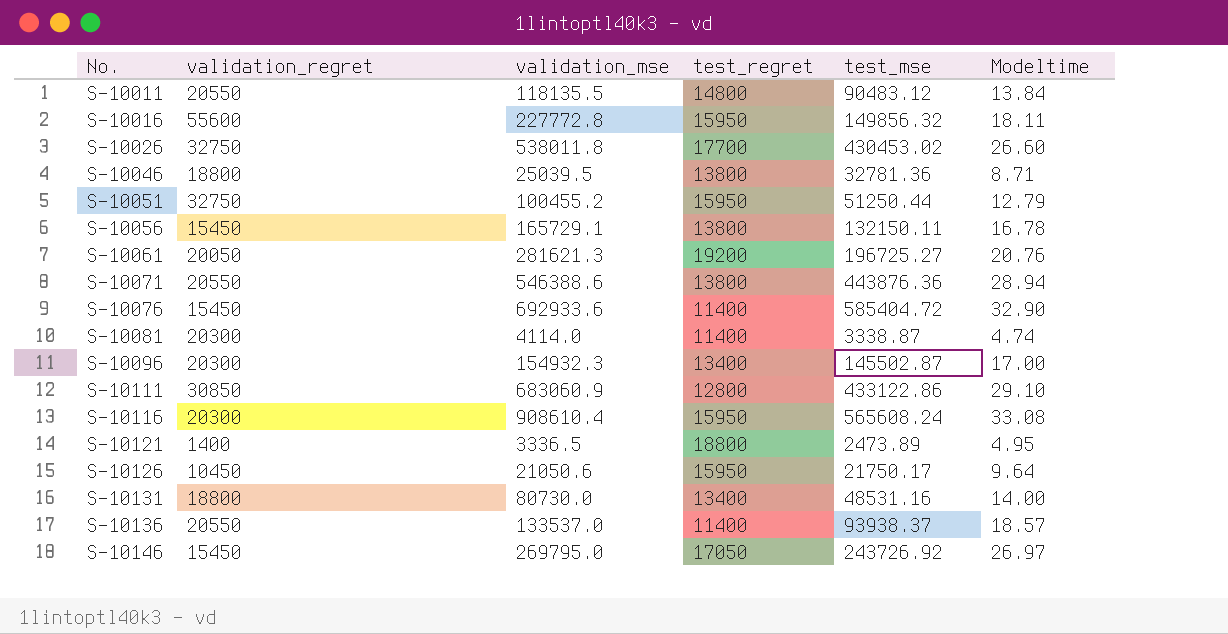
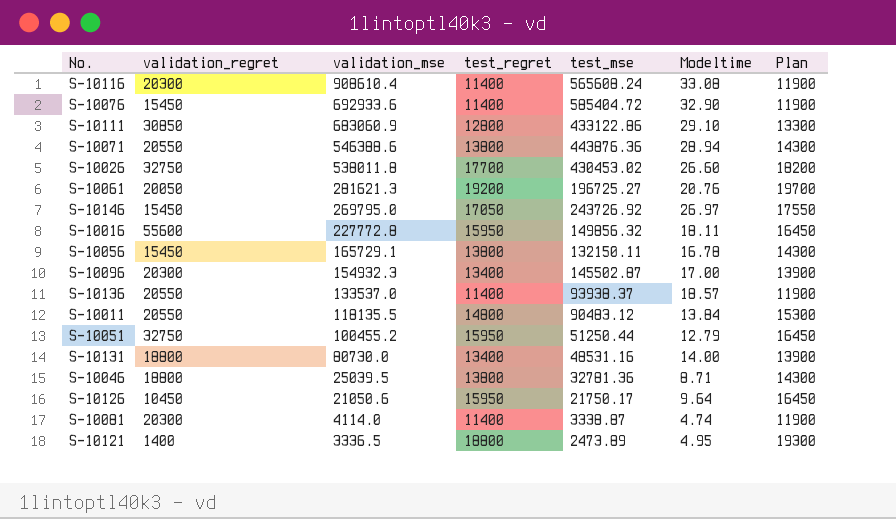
row order: No. ascending -> validation_mse descending
column Plan | formula: none -> [test_regret] + 500
S-10116 | test_regret: 15950 -> 11400

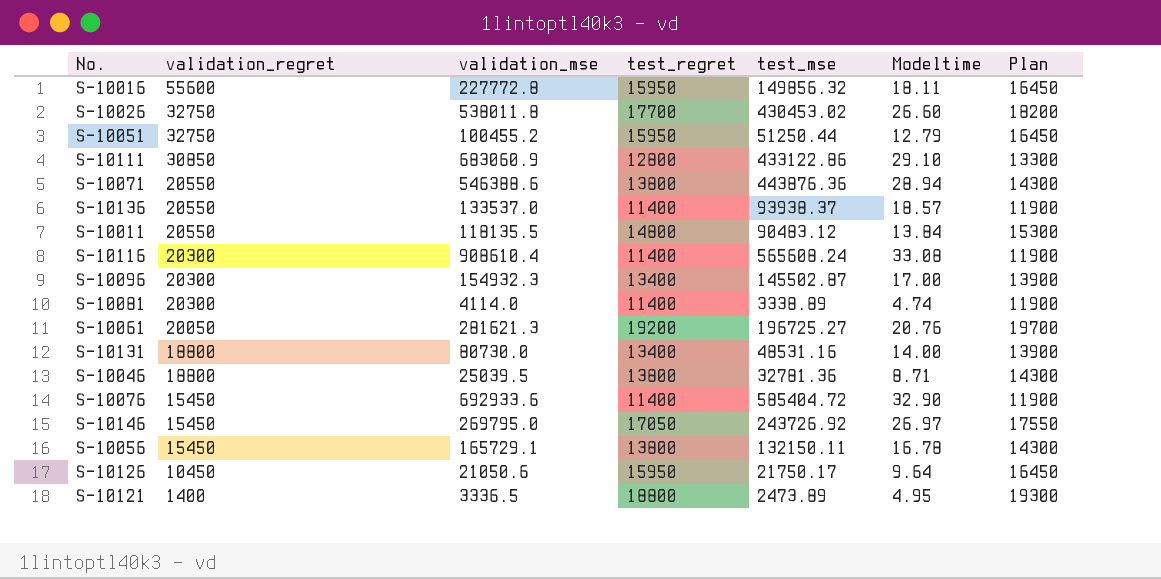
row order: validation_mse descending -> validation_regret descending
S-10081 | test_mse: 3338.87 -> 3338.89

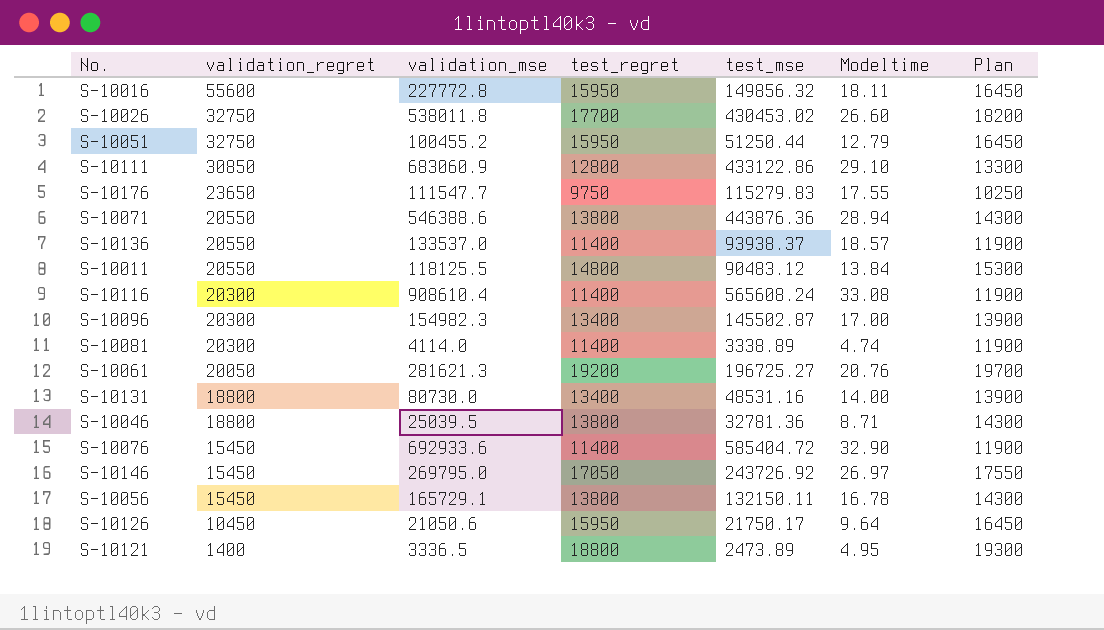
row S-10176: none -> 23650 | 111547.7 | 9750 | 115279.83 | 17.55 | 10250
S-10011 | validation_mse: 118135.5 -> 118125.5
S-10096 | validation_mse: 154932.3 -> 154982.3

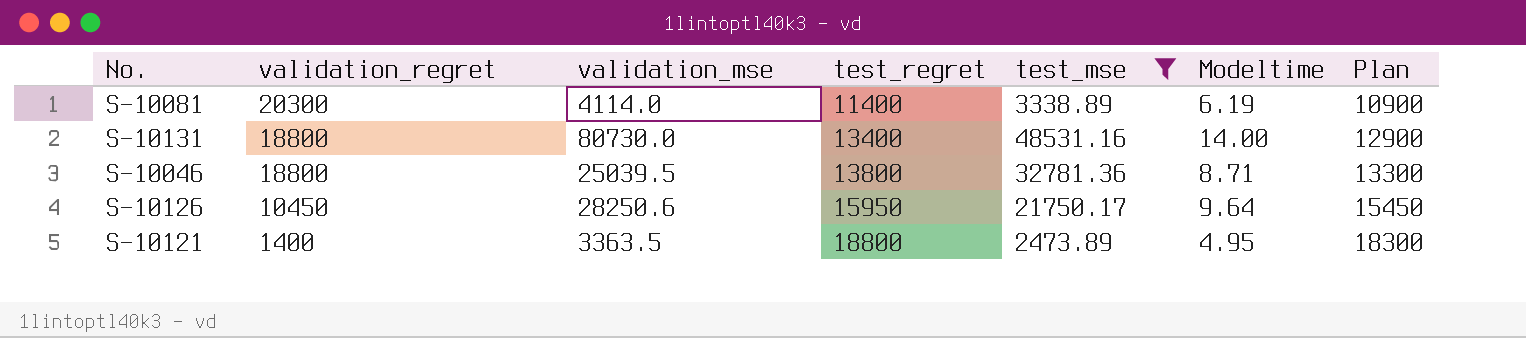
filter: none -> test_mse <= 48531.16
column Plan | formula: [test_regret] + 500 -> [test_regret] - 500
S-10081 | Modeltime: 4.74 -> 6.19
S-10126 | validation_mse: 21050.6 -> 28250.6
S-10121 | validation_mse: 3336.5 -> 3363.5

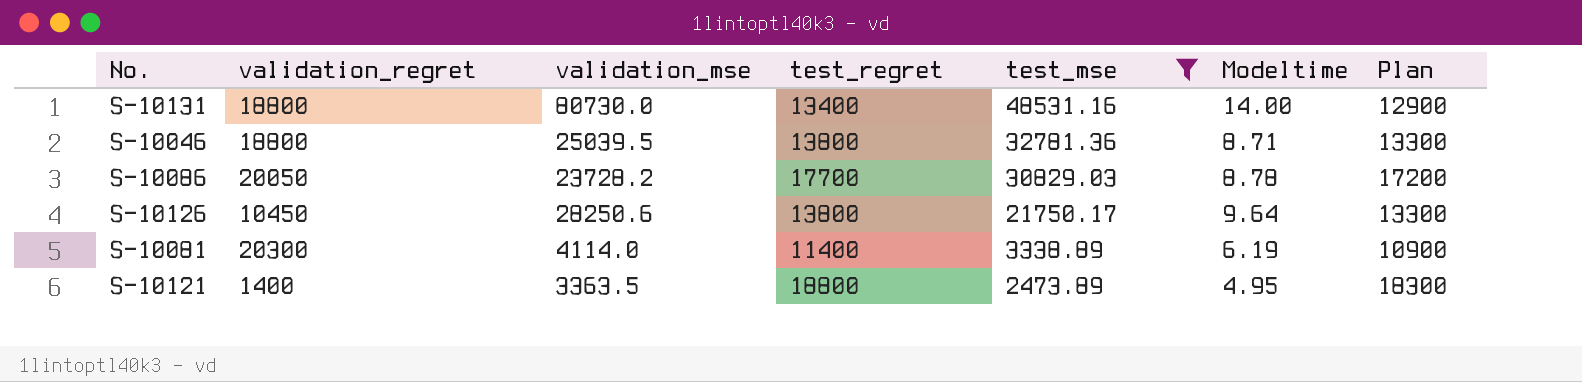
row order: validation_regret descending -> test_mse descending
row S-10086: none -> 20050 | 23728.2 | 17700 | 30829.03 | 8.78 | 17200
S-10126 | test_regret: 15950 -> 13800
S-10126 | Plan: 15450 -> 13300

